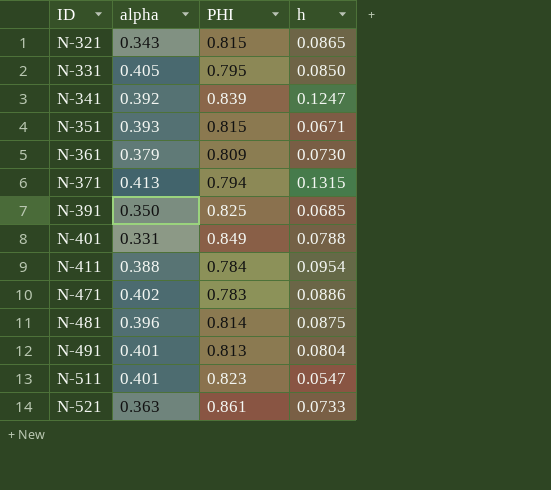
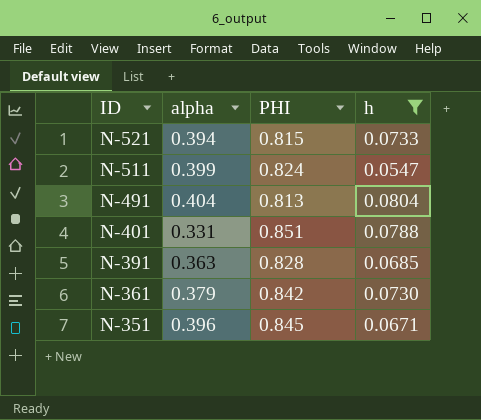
filter: none -> h <= 0.0804
row order: ID ascending -> ID descending
N-521 | alpha: 0.363 -> 0.394
N-521 | PHI: 0.861 -> 0.815
N-511 | alpha: 0.401 -> 0.399
N-511 | PHI: 0.823 -> 0.824
N-491 | alpha: 0.401 -> 0.404
N-401 | PHI: 0.849 -> 0.851
N-391 | alpha: 0.350 -> 0.363
N-391 | PHI: 0.825 -> 0.828
N-361 | PHI: 0.809 -> 0.842
N-351 | alpha: 0.393 -> 0.396
N-351 | PHI: 0.815 -> 0.845

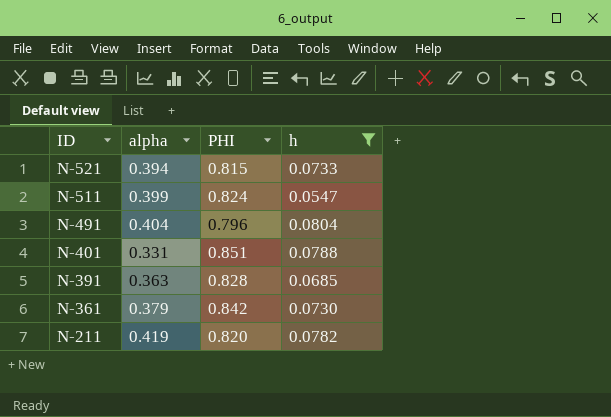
row N-351: 0.396 | 0.845 | 0.0671 -> none
N-491 | PHI: 0.813 -> 0.796
row N-211: none -> 0.419 | 0.820 | 0.0782

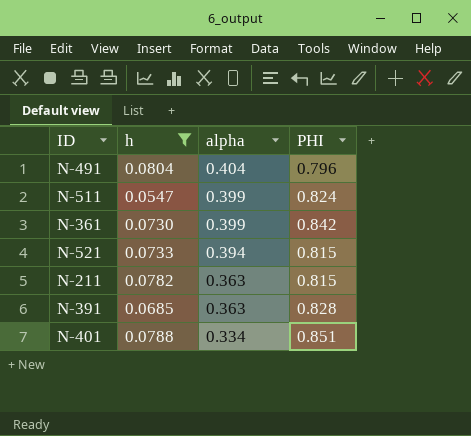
row order: ID descending -> alpha descending
column h | position: 4 -> 2
N-361 | alpha: 0.379 -> 0.399
N-211 | alpha: 0.419 -> 0.363
N-211 | PHI: 0.820 -> 0.815
N-401 | alpha: 0.331 -> 0.334

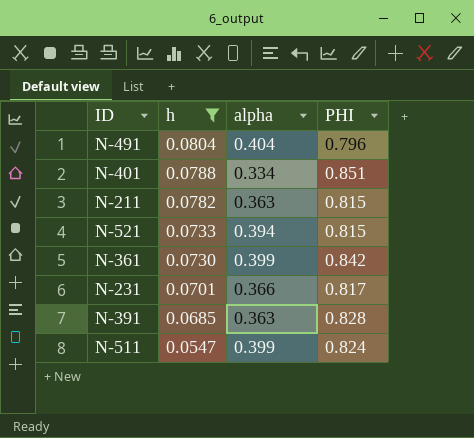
row order: alpha descending -> h descending
row N-231: none -> 0.0701 | 0.366 | 0.817

